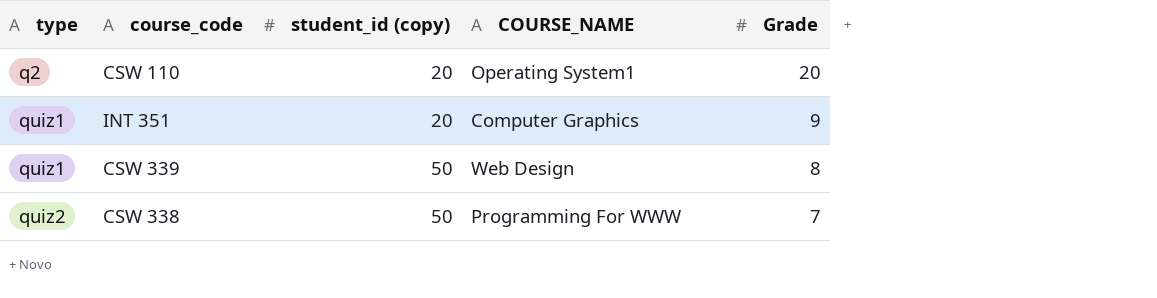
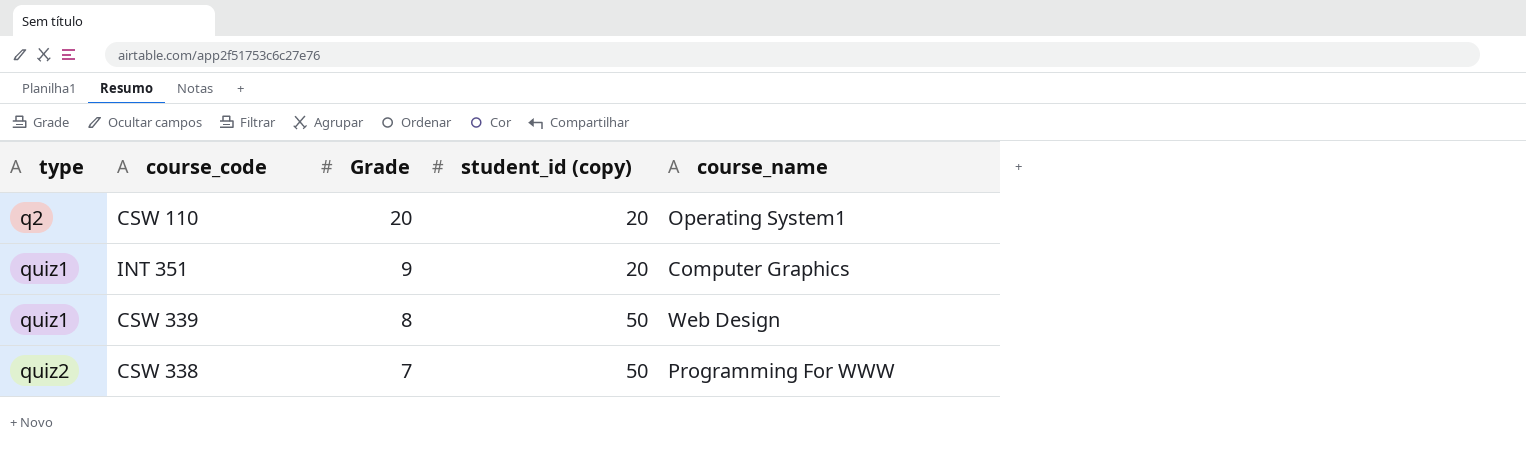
column Grade | position: 5 -> 3
column name: COURSE_NAME -> course_name

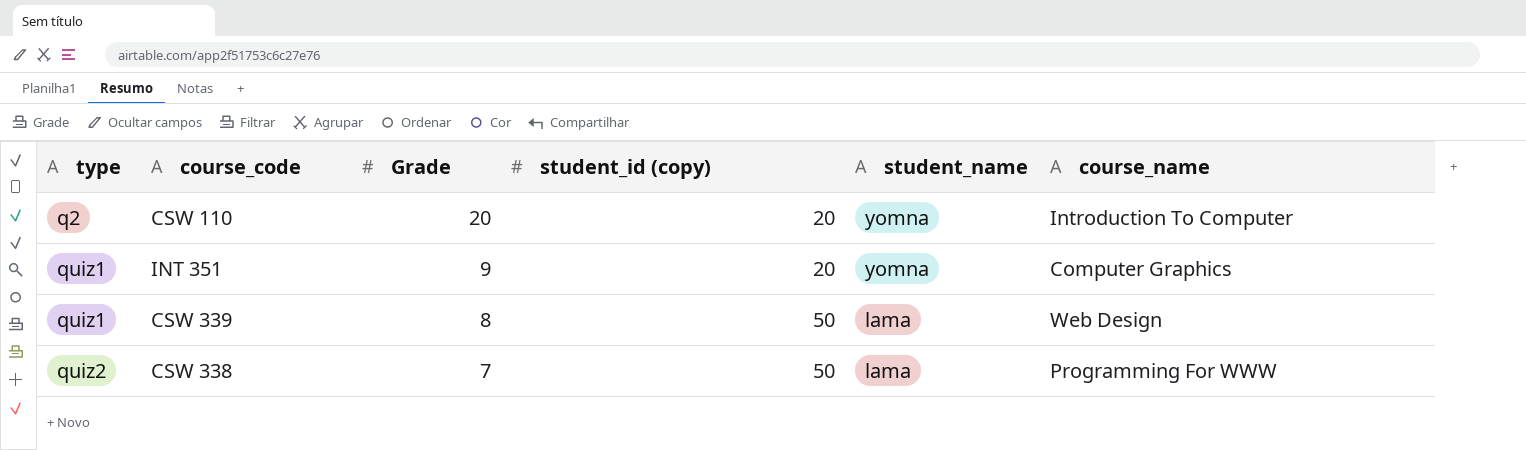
column student_name | position: none -> 5
CSW 110 | course_name: Operating System1 -> Introduction To Computer

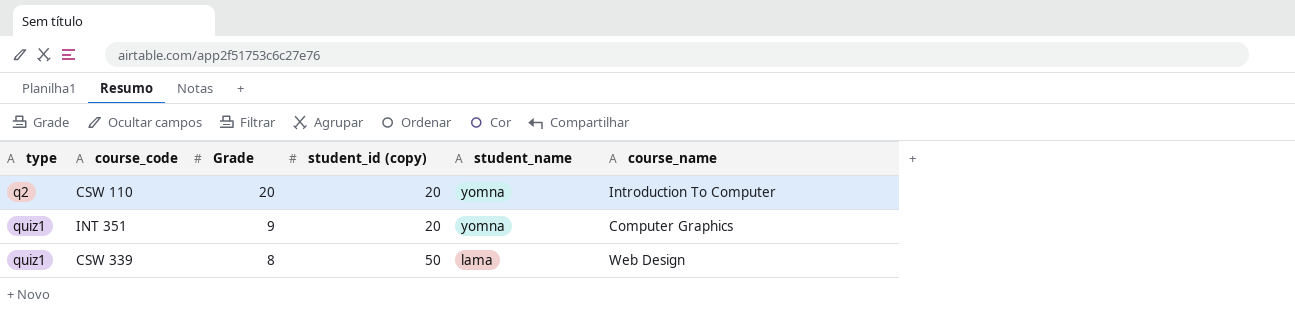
row CSW 338: quiz2 | 7 | 50 | lama | Programming For WWW -> none

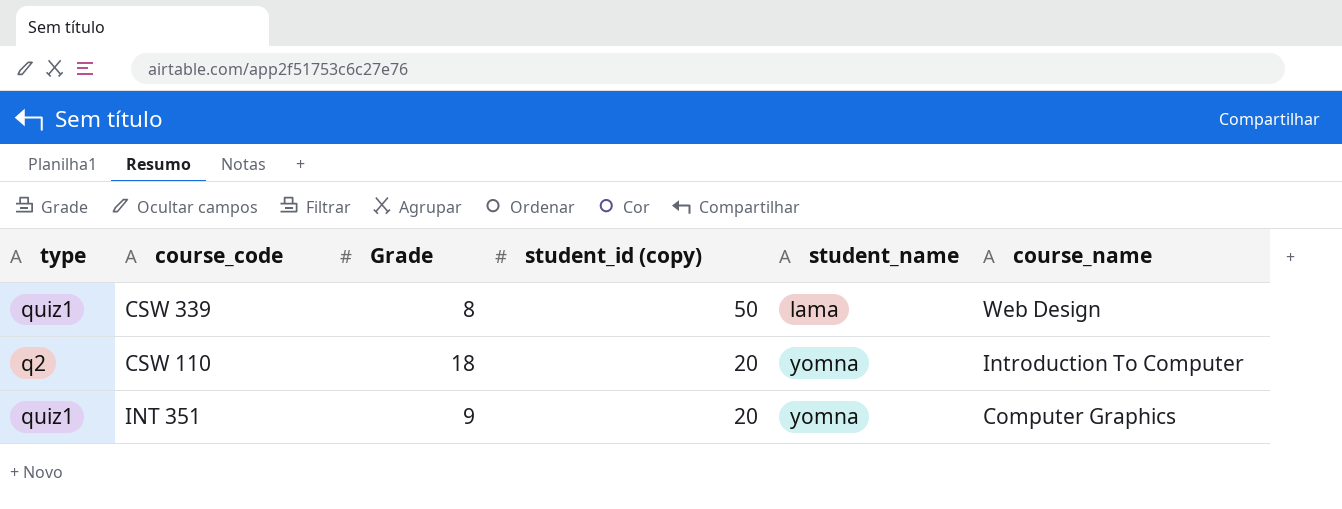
row order: type ascending -> student_id (copy) descending
CSW 110 | Grade: 20 -> 18

